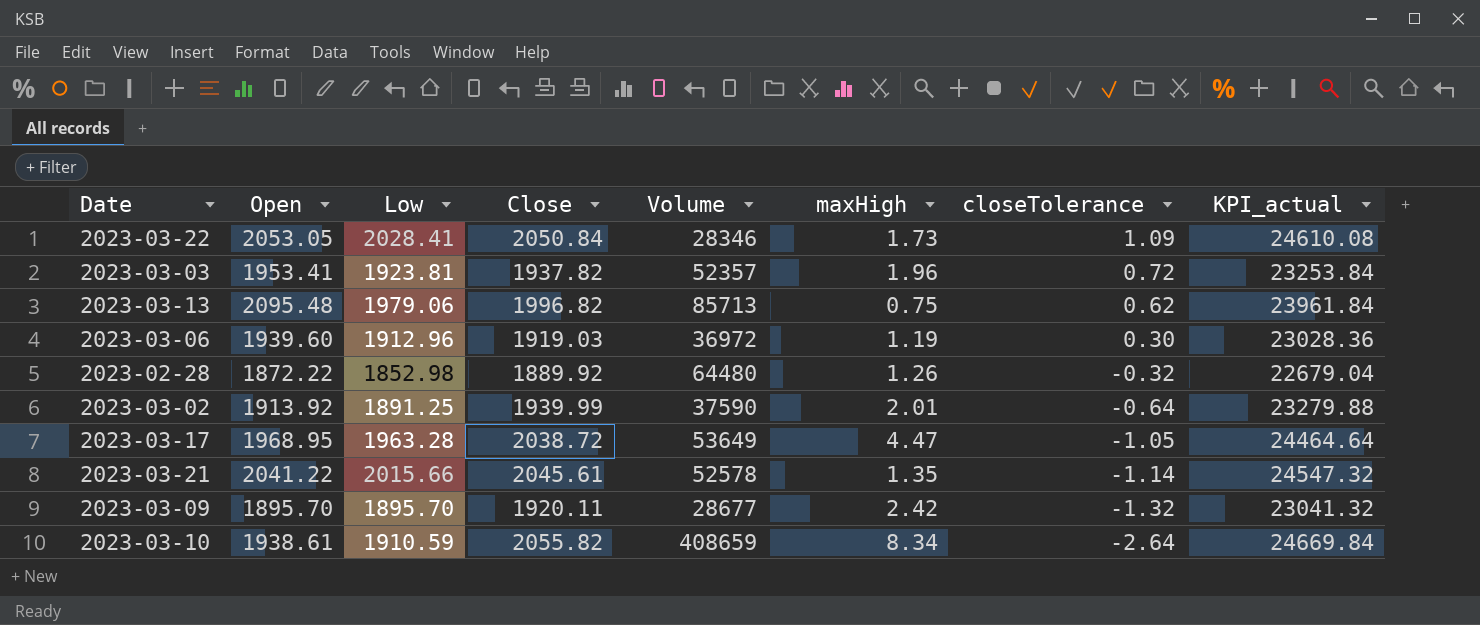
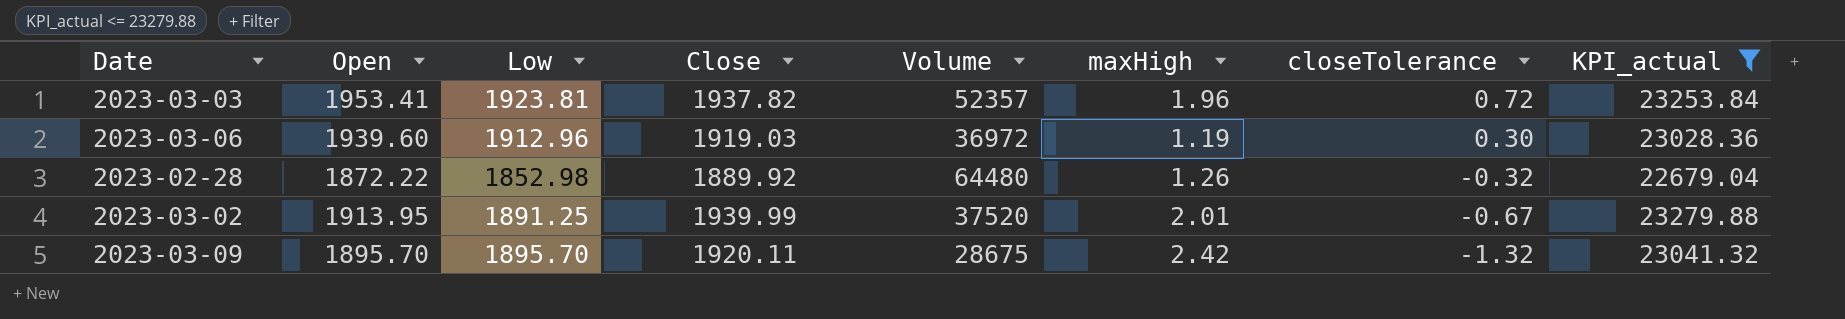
filter: none -> KPI_actual <= 23279.88
2023-03-02 | Open: 1913.92 -> 1913.95
2023-03-02 | Volume: 37590 -> 37520
2023-03-02 | closeTolerance: -0.64 -> -0.67
2023-03-09 | Volume: 28677 -> 28675

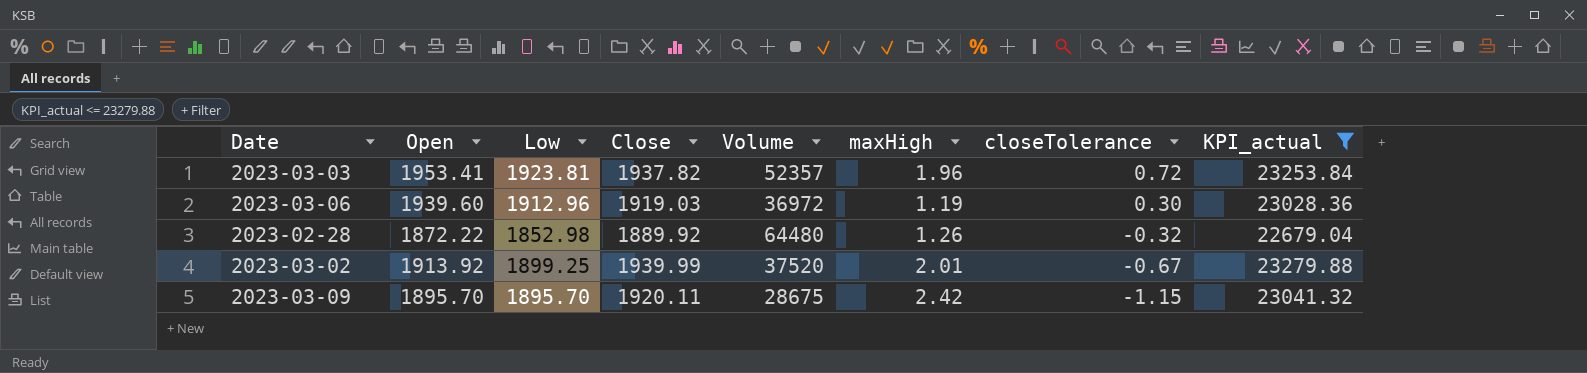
2023-03-02 | Open: 1913.95 -> 1913.92
2023-03-02 | Low: 1891.25 -> 1899.25
2023-03-09 | closeTolerance: -1.32 -> -1.15

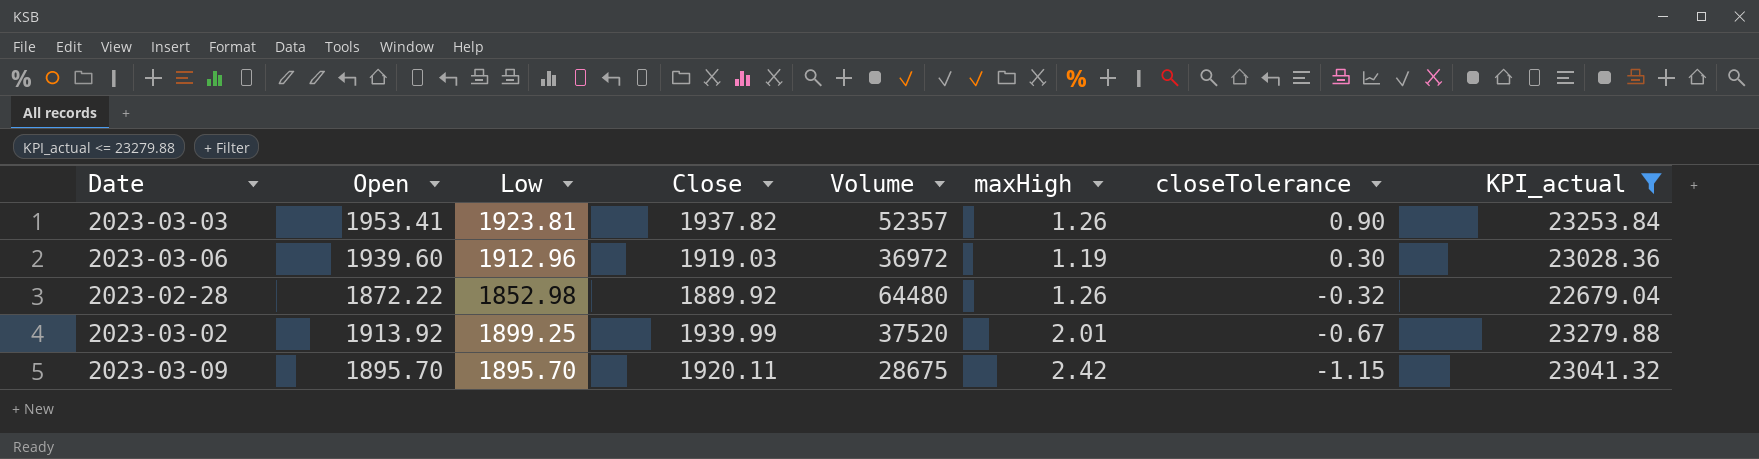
2023-03-03 | maxHigh: 1.96 -> 1.26
2023-03-03 | closeTolerance: 0.72 -> 0.90

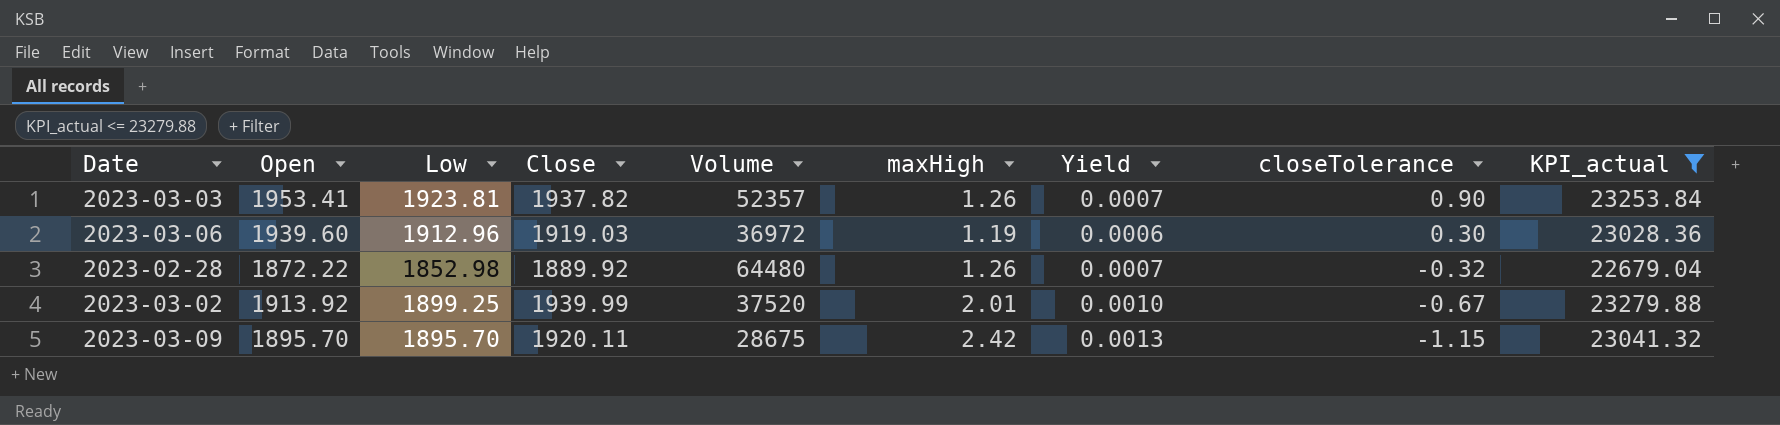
column Yield | formula: none -> [maxHigh] / [Close]

